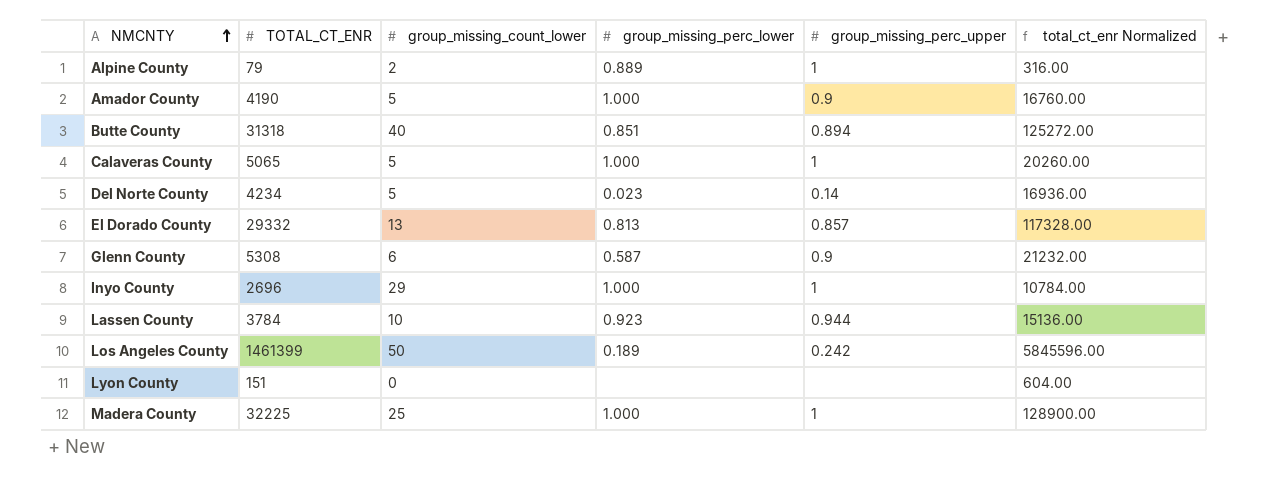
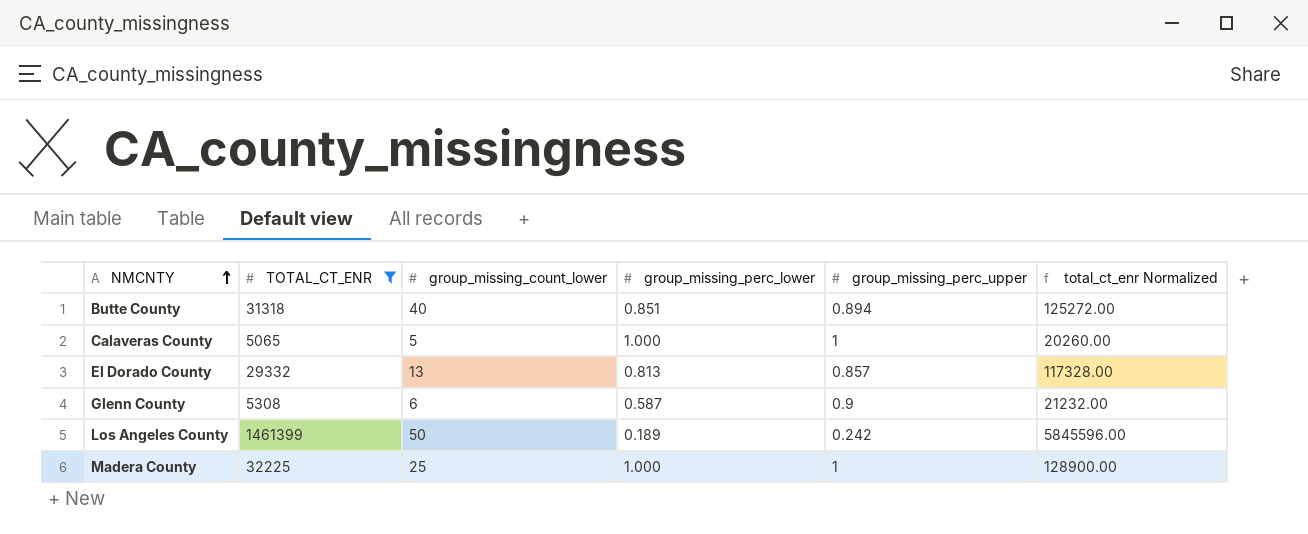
filter: none -> TOTAL_CT_ENR >= 5065

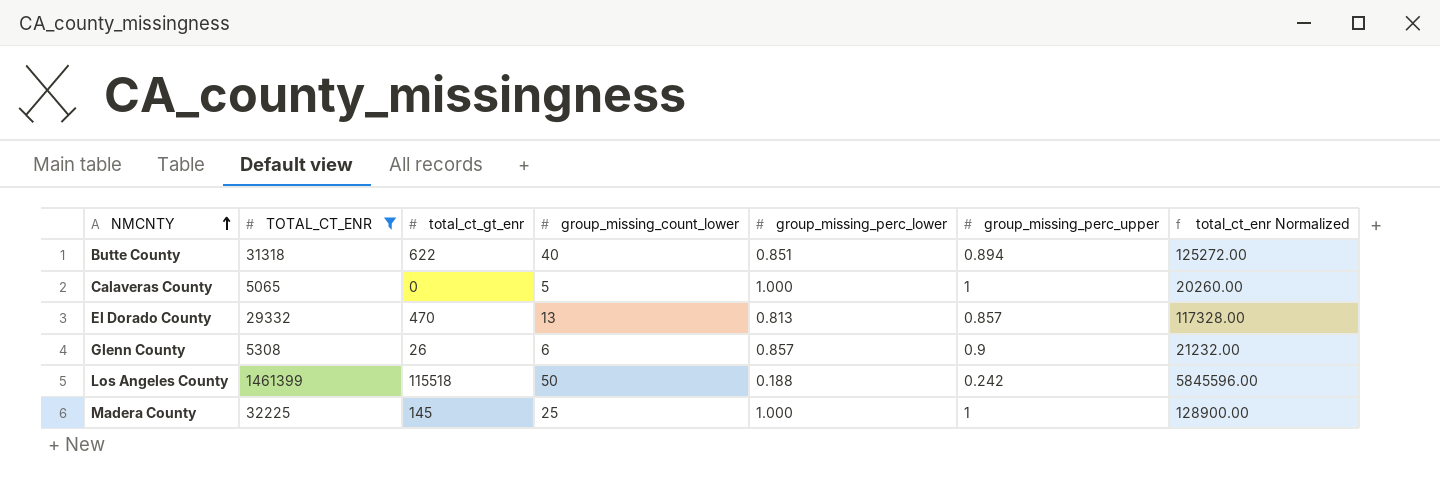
column total_ct_gt_enr | position: none -> 3
Glenn County | group_missing_perc_lower: 0.587 -> 0.857
Los Angeles County | group_missing_perc_lower: 0.189 -> 0.188

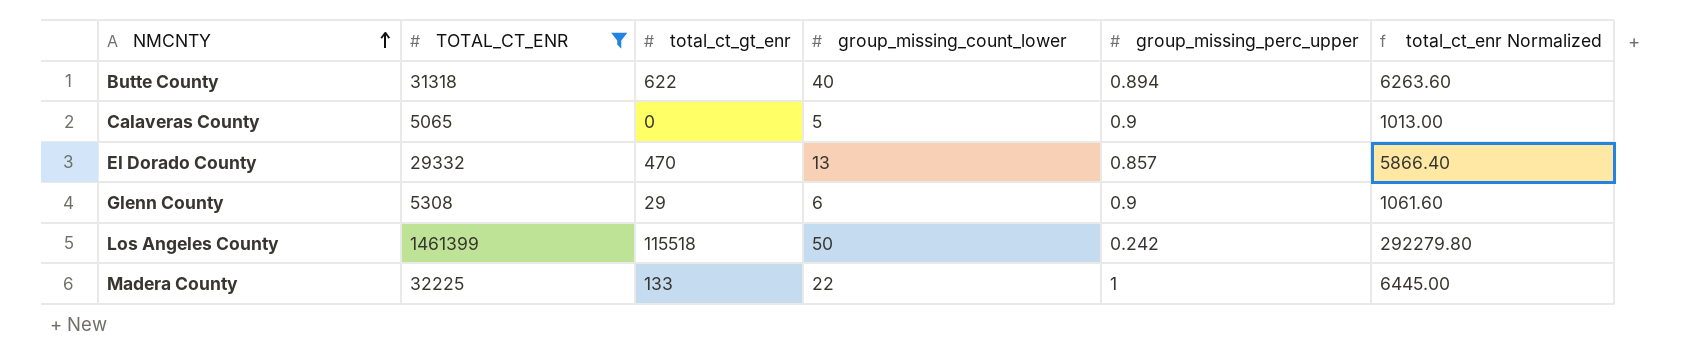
column group_missing_perc_lower | position: 5 -> none
column total_ct_enr Normalized | formula: [TOTAL_CT_ENR] * 4 -> [TOTAL_CT_ENR] * 0.2
Calaveras County | group_missing_perc_upper: 1 -> 0.9
Glenn County | total_ct_gt_enr: 26 -> 29
Madera County | total_ct_gt_enr: 145 -> 133
Madera County | group_missing_count_lower: 25 -> 22

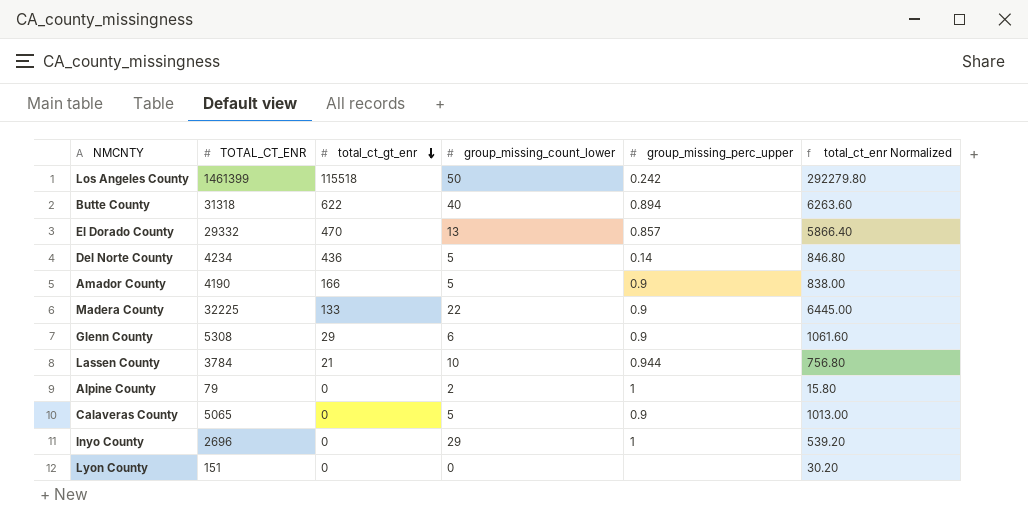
filter: TOTAL_CT_ENR >= 5065 -> none
row order: NMCNTY ascending -> total_ct_gt_enr descending
Madera County | group_missing_perc_upper: 1 -> 0.9

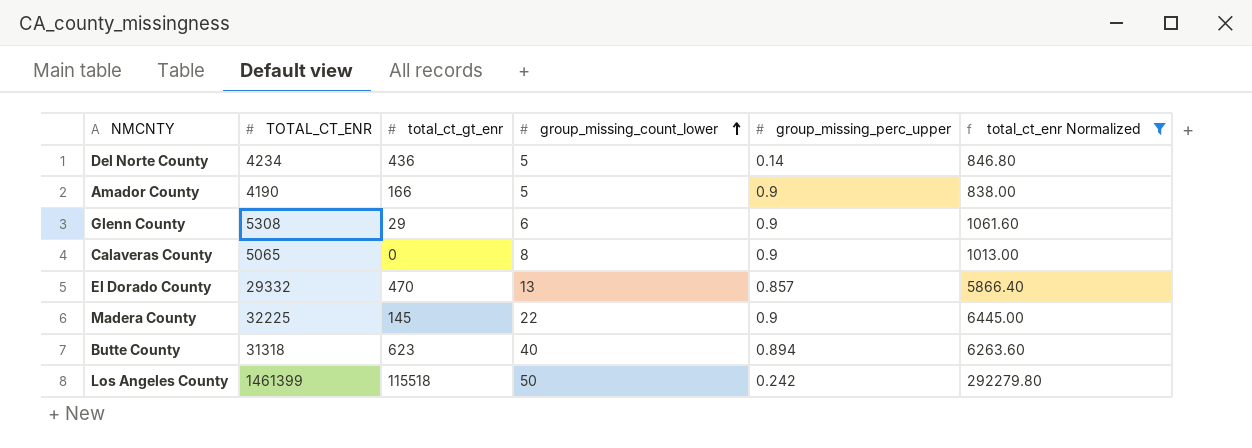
filter: none -> total_ct_enr Normalized >= 838.00
row order: total_ct_gt_enr descending -> group_missing_count_lower ascending
Calaveras County | group_missing_count_lower: 5 -> 8
Madera County | total_ct_gt_enr: 133 -> 145
Butte County | total_ct_gt_enr: 622 -> 623

